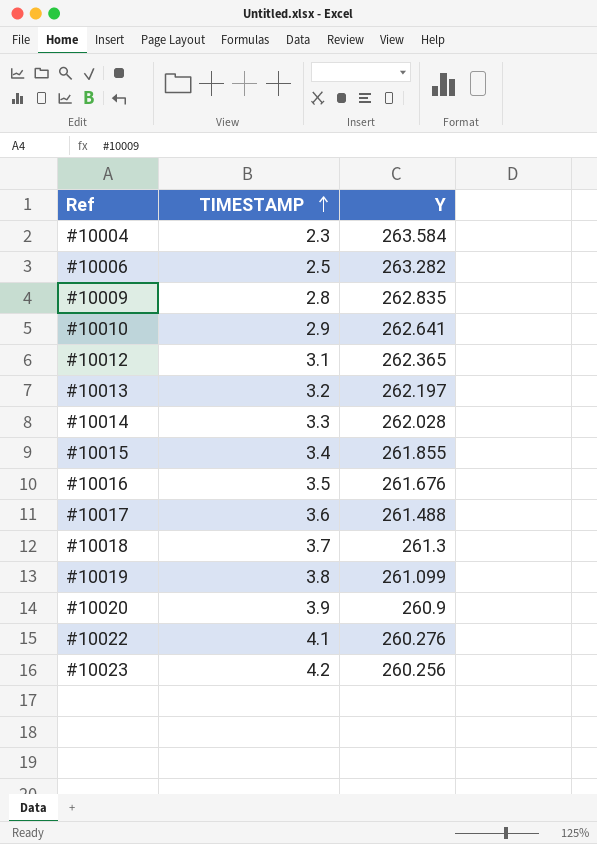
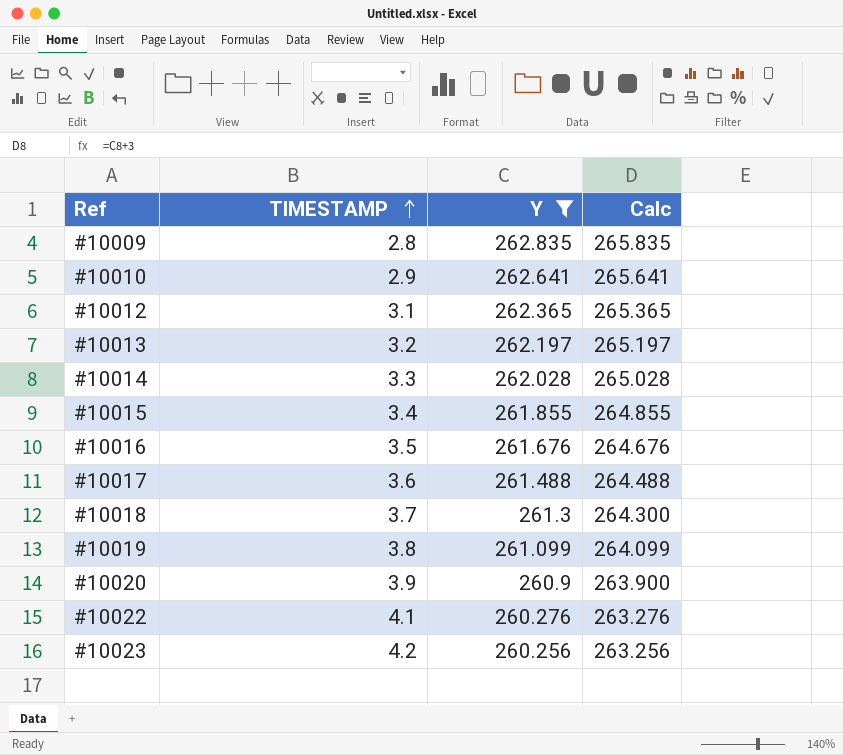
filter: none -> Y <= 262.835
column Calc | formula: none -> [Y] + 3

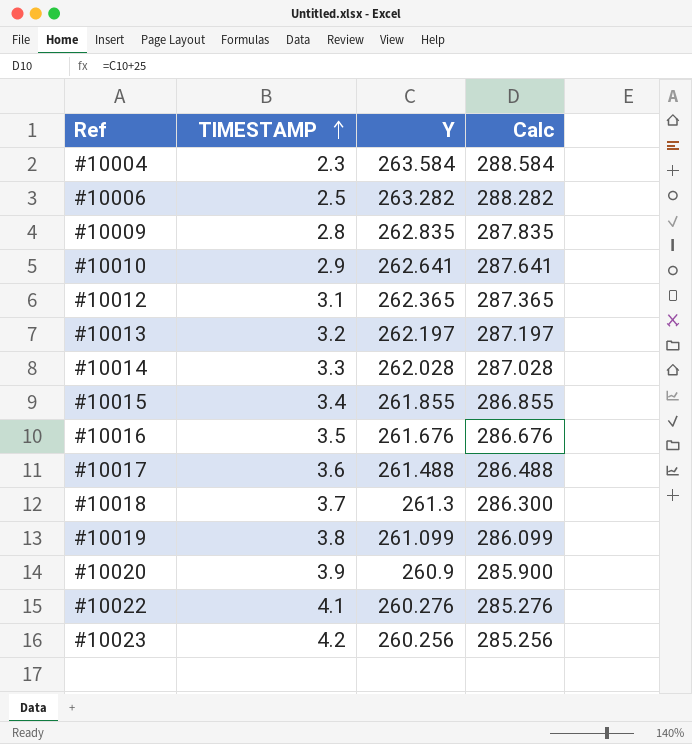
filter: Y <= 262.835 -> none
column Calc | formula: [Y] + 3 -> [Y] + 25

